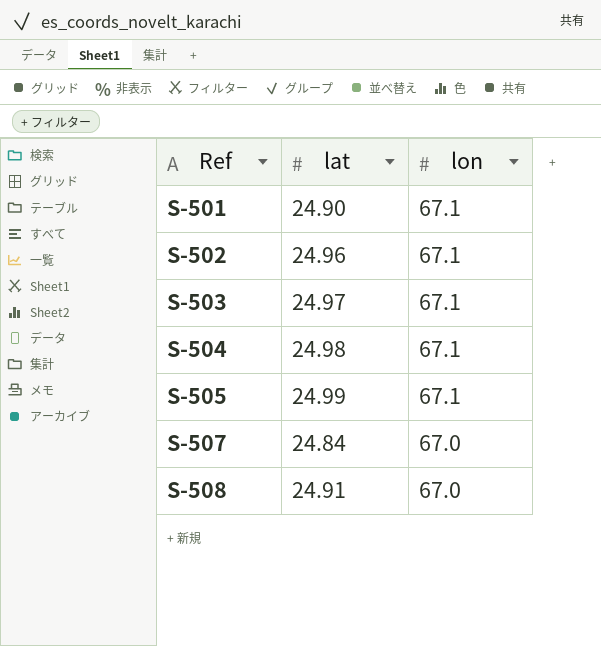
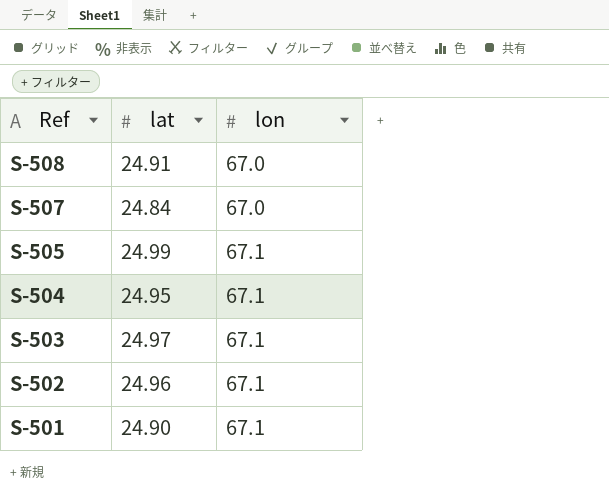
row order: Ref ascending -> Ref descending
S-504 | lat: 24.98 -> 24.95

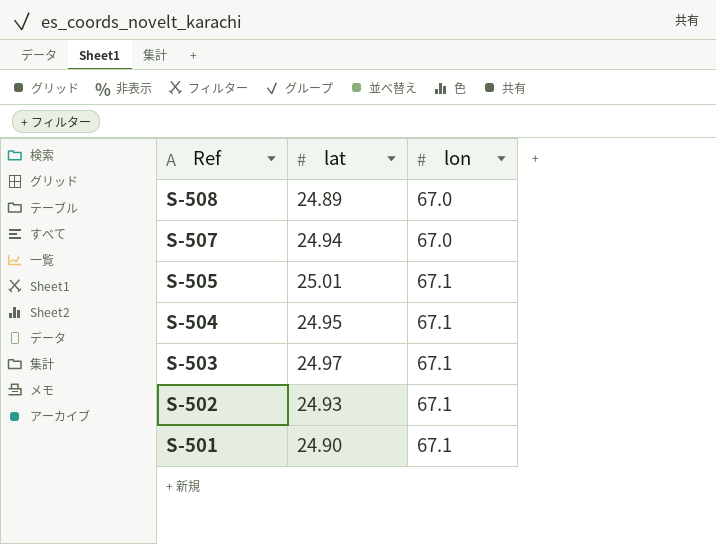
S-508 | lat: 24.91 -> 24.89
S-507 | lat: 24.84 -> 24.94
S-505 | lat: 24.99 -> 25.01
S-502 | lat: 24.96 -> 24.93

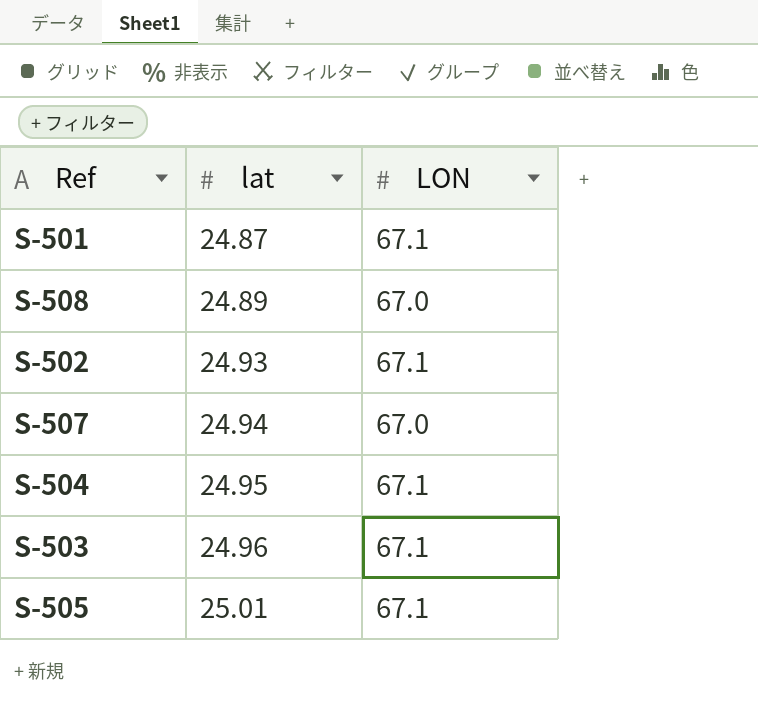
row order: Ref descending -> lat ascending
column name: lon -> LON
S-501 | lat: 24.90 -> 24.87
S-503 | lat: 24.97 -> 24.96

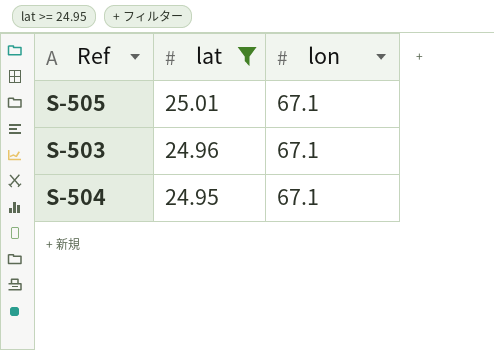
filter: none -> lat >= 24.95
row order: lat ascending -> lat descending
column name: LON -> lon

